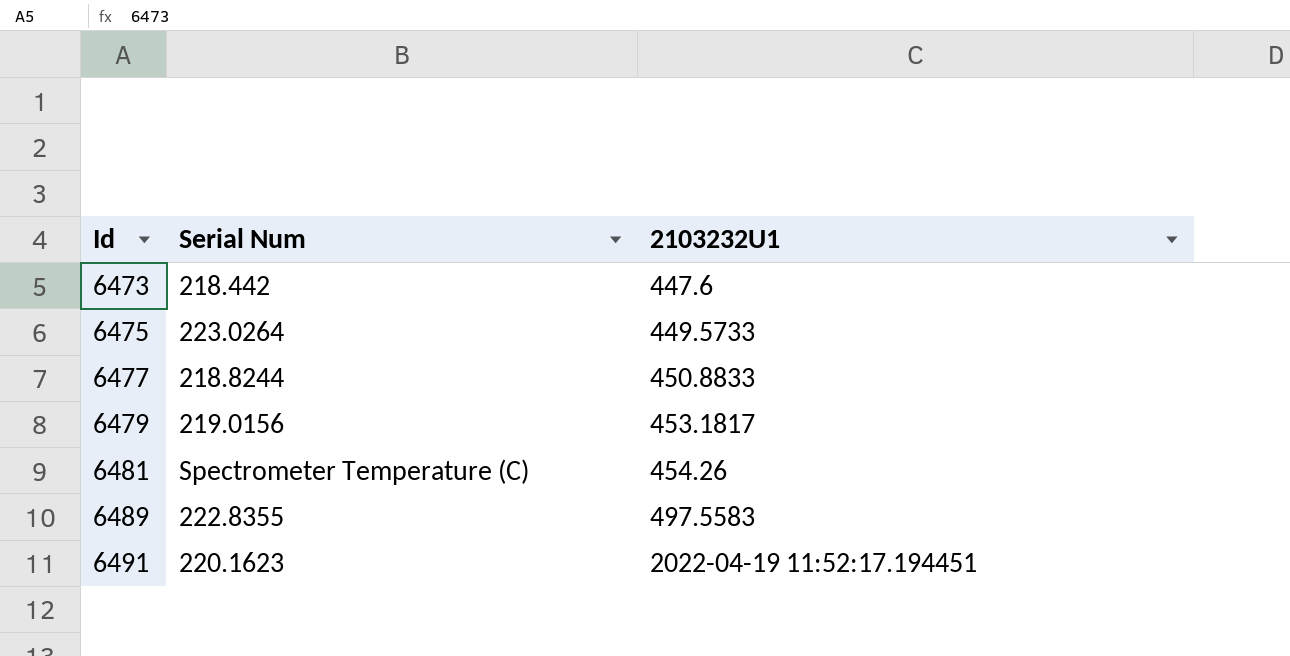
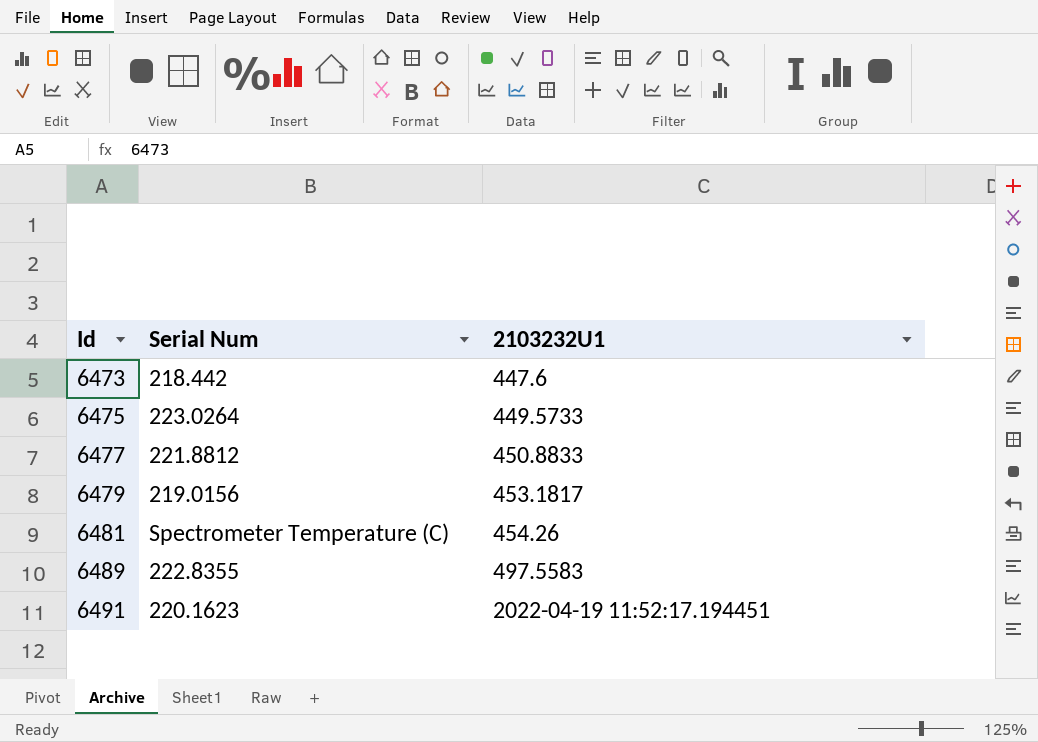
6477 | Serial Num: 218.8244 -> 221.8812

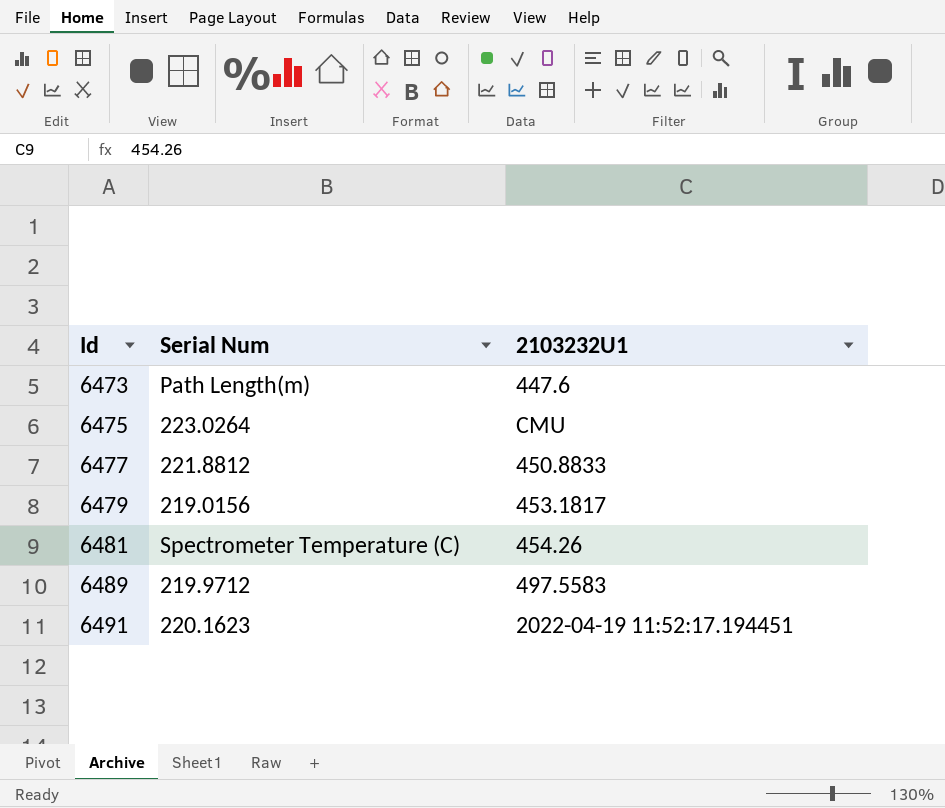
6473 | Serial Num: 218.442 -> Path Length(m)
6475 | 2103232U1: 449.5733 -> CMU
6489 | Serial Num: 222.8355 -> 219.9712

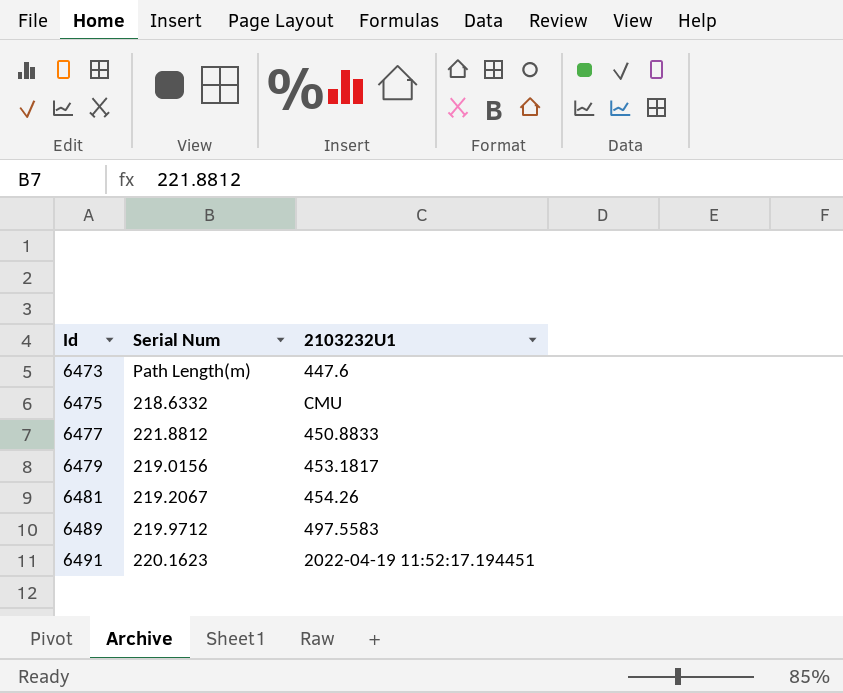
6475 | Serial Num: 223.0264 -> 218.6332
6481 | Serial Num: Spectrometer Temperature (C) -> 219.2067

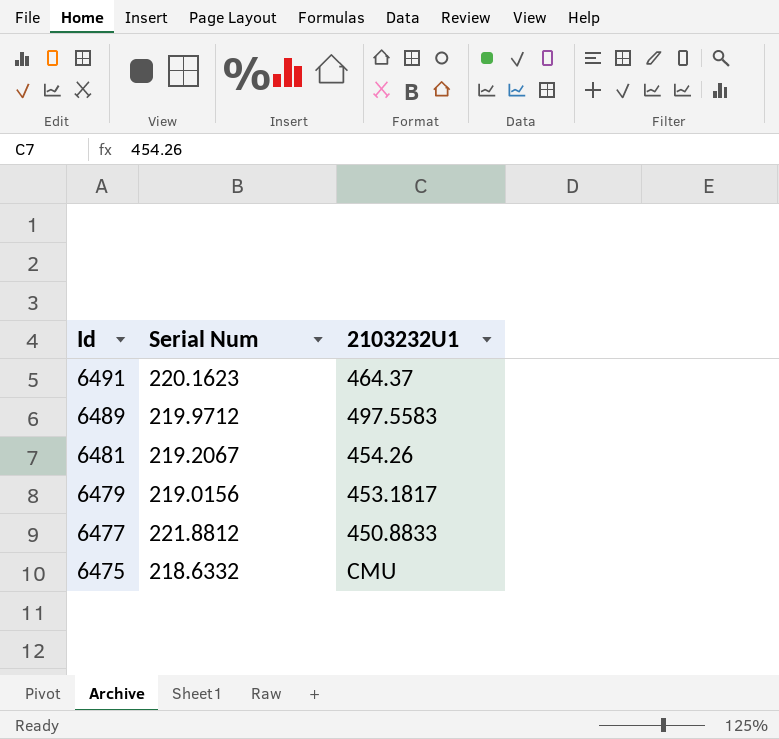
row order: Id ascending -> Id descending
row 6473: Path Length(m) | 447.6 -> none
6491 | 2103232U1: 2022-04-19 11:52:17.194451 -> 464.37

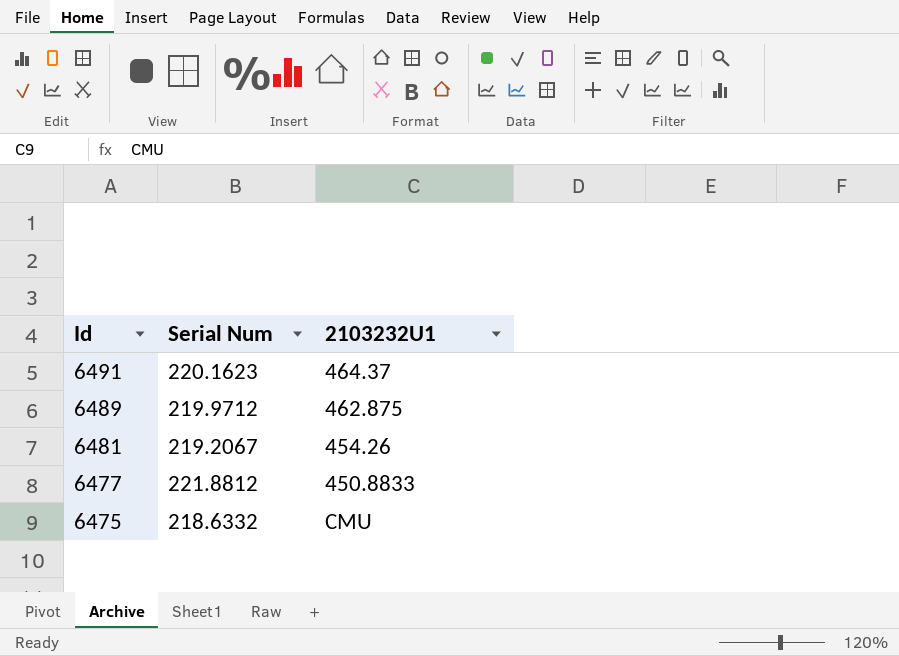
row 6479: 219.0156 | 453.1817 -> none
6489 | 2103232U1: 497.5583 -> 462.875

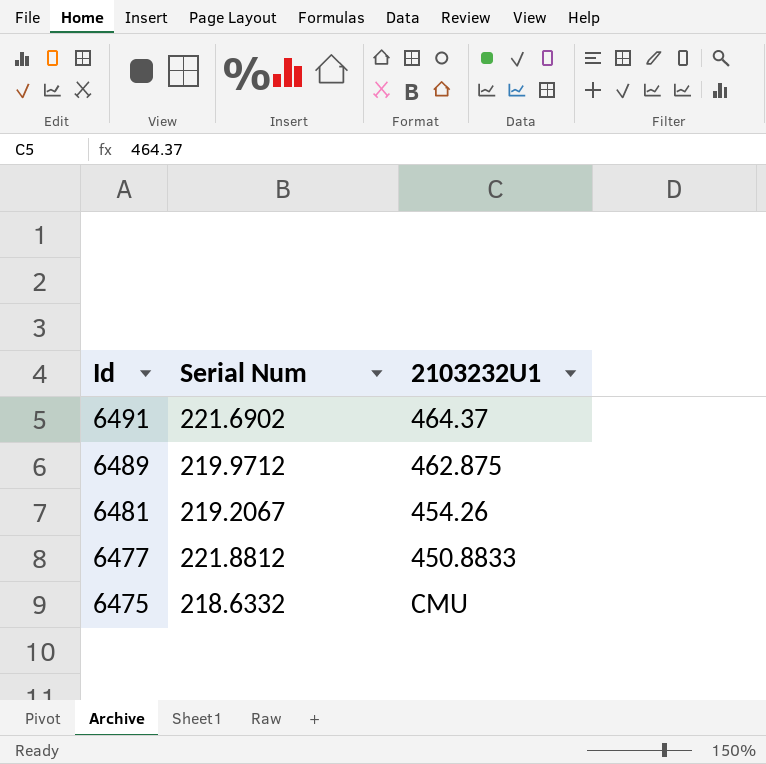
6491 | Serial Num: 220.1623 -> 221.6902

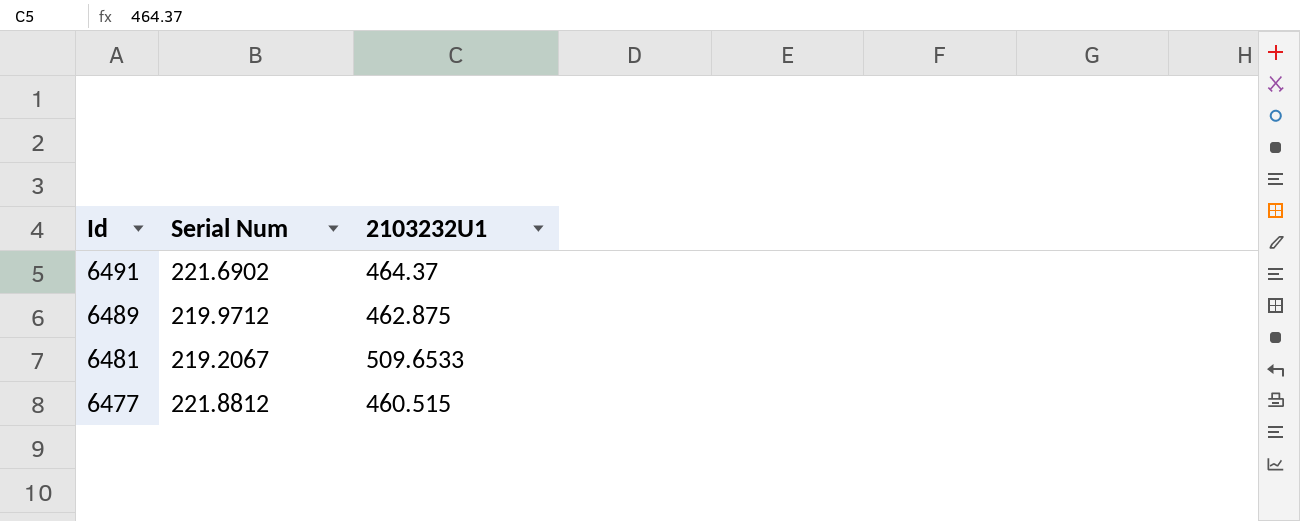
row 6475: 218.6332 | CMU -> none
6481 | 2103232U1: 454.26 -> 509.6533
6477 | 2103232U1: 450.8833 -> 460.515

